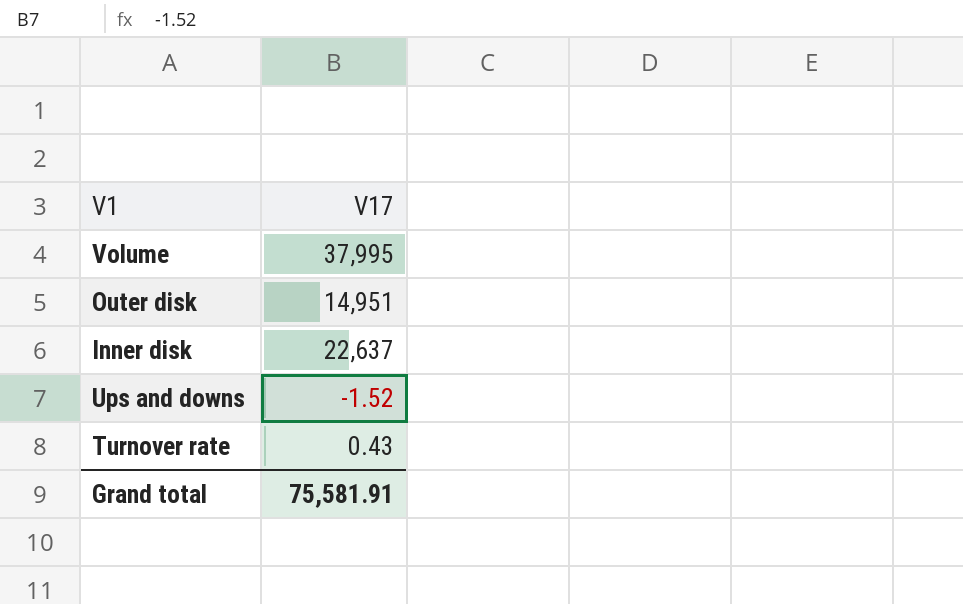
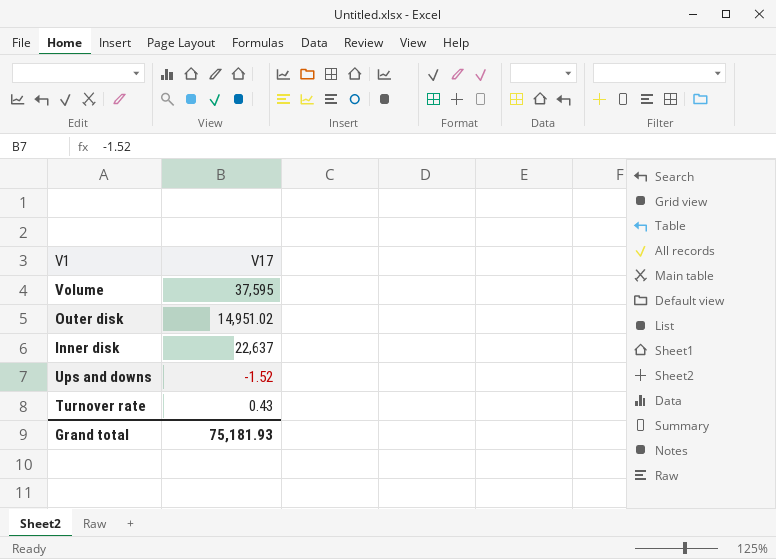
Volume | V17: 37,995 -> 37,595
Outer disk | V17: 14,951 -> 14,951.02
Grand total | V17: 75,581.91 -> 75,181.93

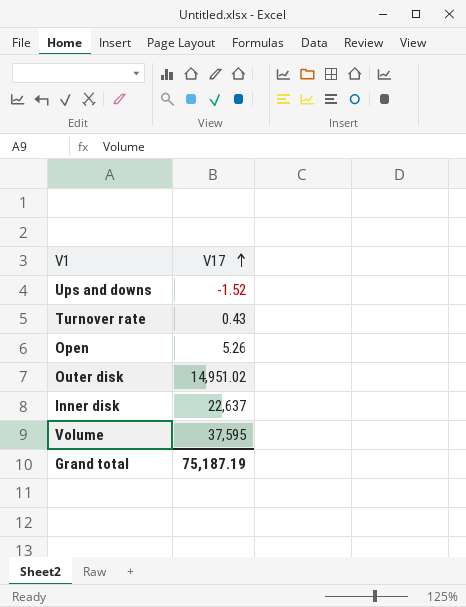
row order: none -> V17 ascending
row Open: none -> 5.26
Grand total | V17: 75,181.93 -> 75,187.19

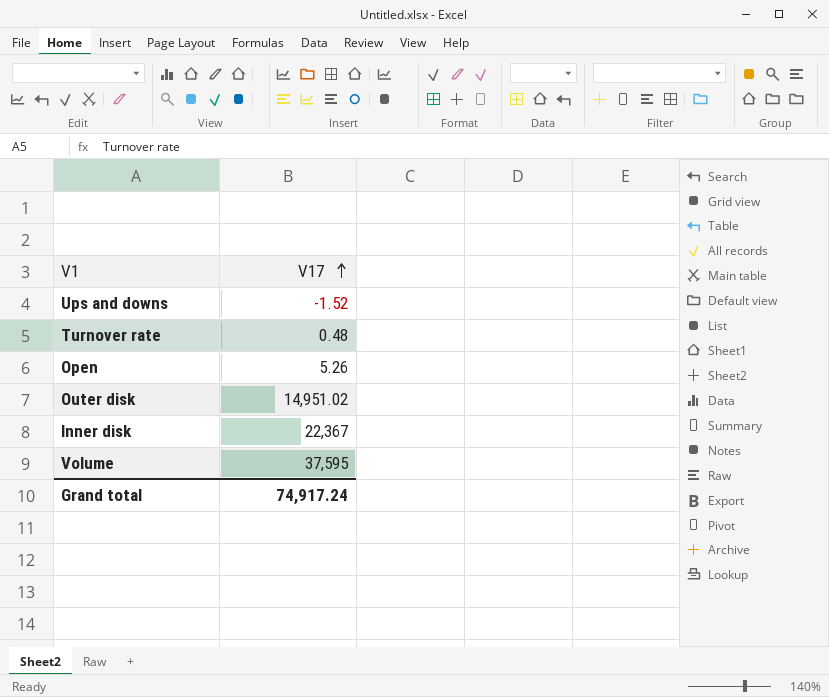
Turnover rate | V17: 0.43 -> 0.48
Inner disk | V17: 22,637 -> 22,367
Grand total | V17: 75,187.19 -> 74,917.24

